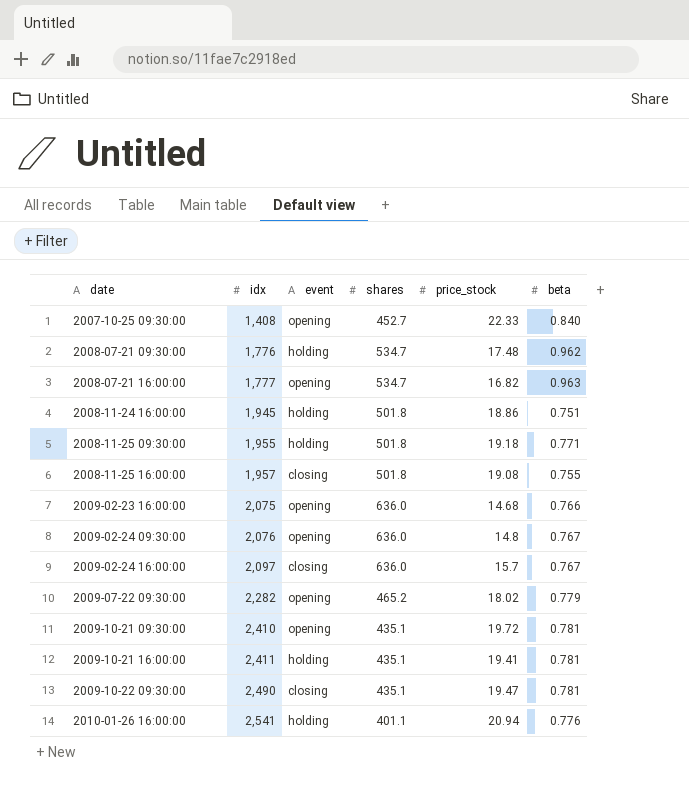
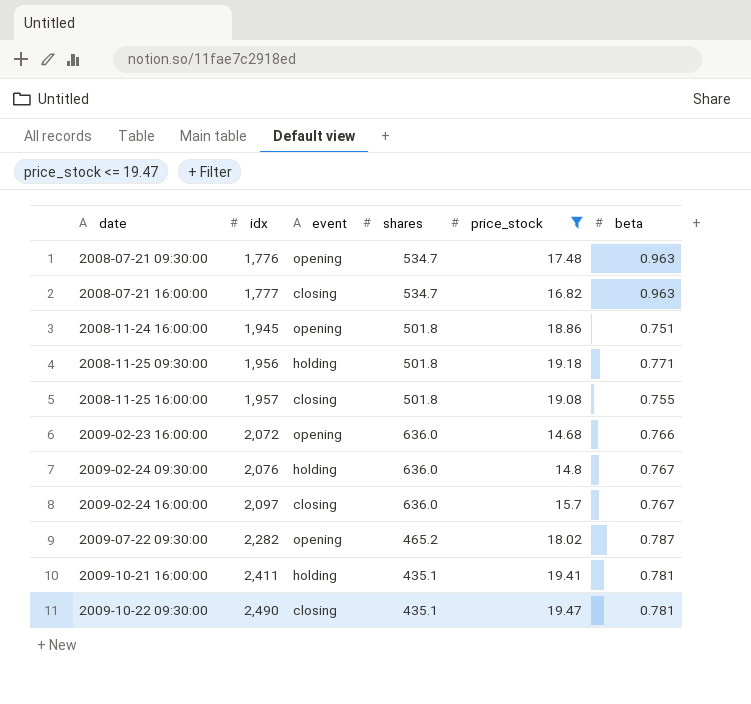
filter: none -> price_stock <= 19.47
2008-07-21 09:30:00 | event: holding -> opening
2008-07-21 09:30:00 | beta: 0.962 -> 0.963
2008-07-21 16:00:00 | event: opening -> closing
2008-11-24 16:00:00 | event: holding -> opening
2008-11-25 09:30:00 | idx: 1,955 -> 1,956
2009-02-23 16:00:00 | idx: 2,075 -> 2,072
2009-02-24 09:30:00 | event: opening -> holding
2009-07-22 09:30:00 | beta: 0.779 -> 0.787

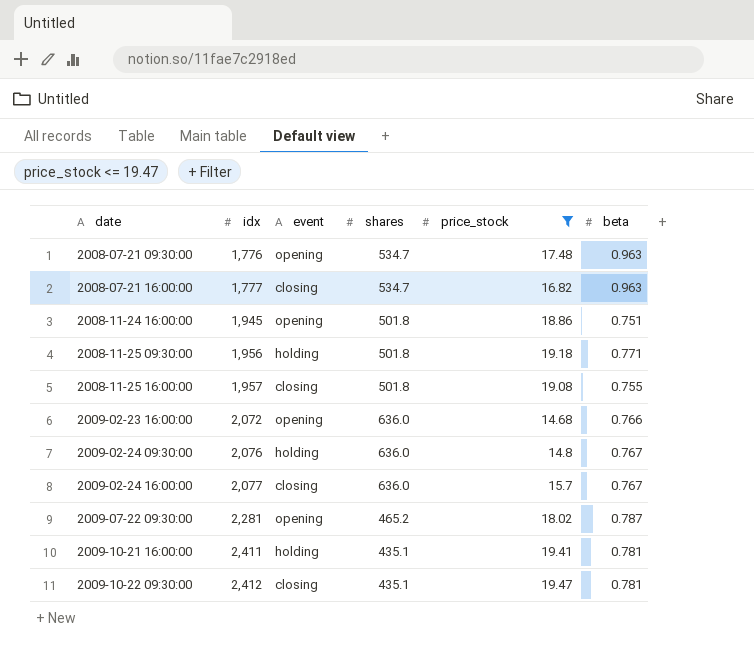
2009-02-24 16:00:00 | idx: 2,097 -> 2,077
2009-07-22 09:30:00 | idx: 2,282 -> 2,281
2009-10-22 09:30:00 | idx: 2,490 -> 2,412

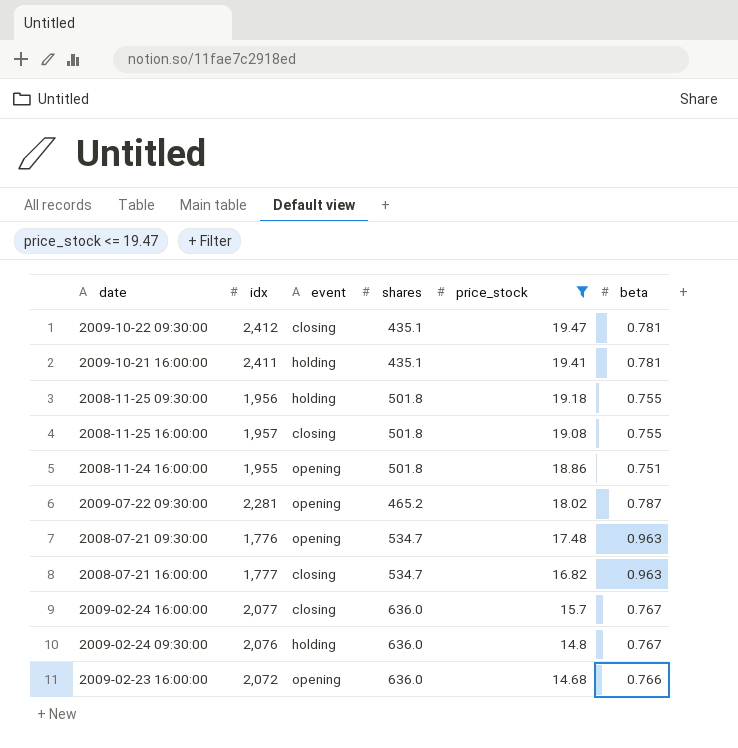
row order: date ascending -> price_stock descending
2008-11-25 09:30:00 | beta: 0.771 -> 0.755
2008-11-24 16:00:00 | idx: 1,945 -> 1,955

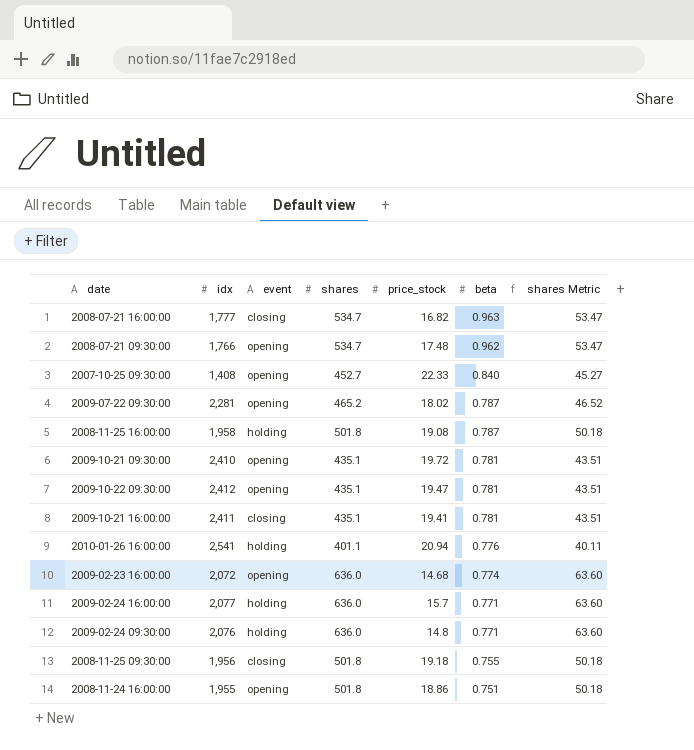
filter: price_stock <= 19.47 -> none
row order: price_stock descending -> beta descending
column shares Metric | formula: none -> [shares] * 0.1
2008-07-21 09:30:00 | idx: 1,776 -> 1,766
2008-07-21 09:30:00 | beta: 0.963 -> 0.962
2008-11-25 16:00:00 | idx: 1,957 -> 1,958
2008-11-25 16:00:00 | event: closing -> holding
2008-11-25 16:00:00 | beta: 0.755 -> 0.787
2009-10-22 09:30:00 | event: closing -> opening
2009-10-21 16:00:00 | event: holding -> closing
2009-02-23 16:00:00 | beta: 0.766 -> 0.774
2009-02-24 16:00:00 | event: closing -> holding
2009-02-24 16:00:00 | beta: 0.767 -> 0.771
2009-02-24 09:30:00 | beta: 0.767 -> 0.771
2008-11-25 09:30:00 | event: holding -> closing

